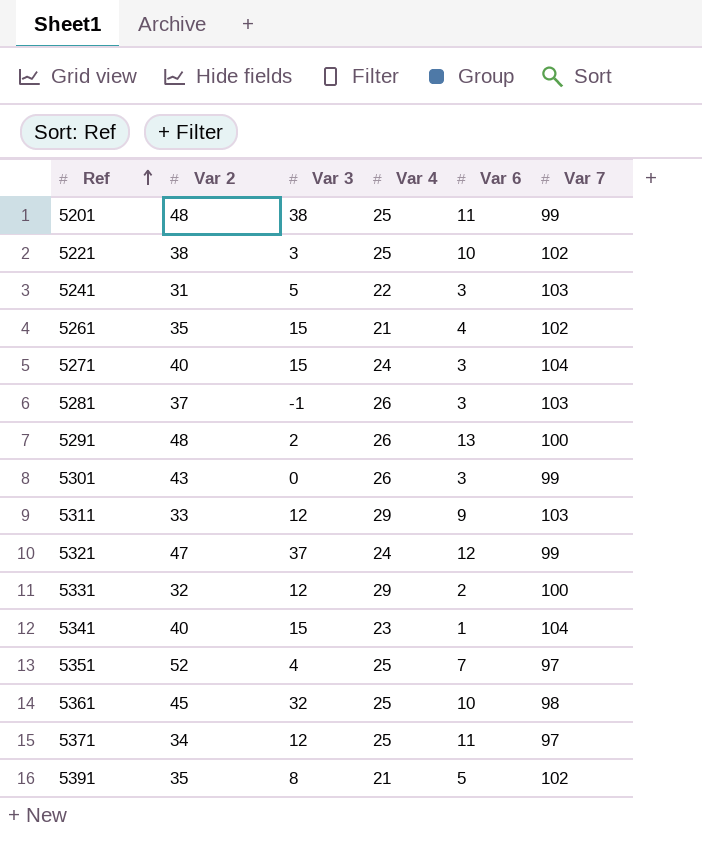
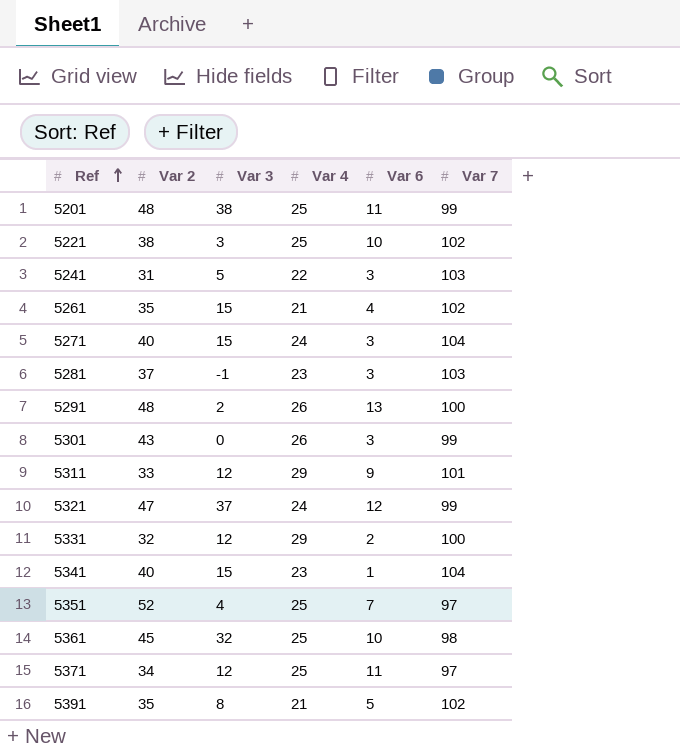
5281 | Var 4: 26 -> 23
5311 | Var 7: 103 -> 101

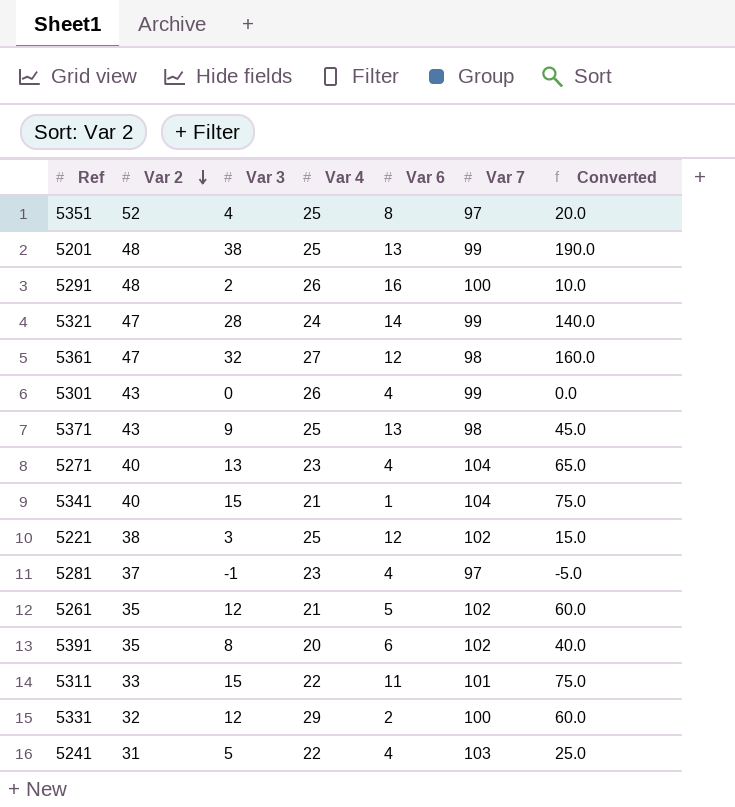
row order: Ref ascending -> Var 2 descending
column Converted | formula: none -> [Var 3] * 5
5351 | Var 6: 7 -> 8
5201 | Var 6: 11 -> 13
5291 | Var 6: 13 -> 16
5321 | Var 3: 37 -> 28
5321 | Var 6: 12 -> 14
5361 | Var 2: 45 -> 47
5361 | Var 4: 25 -> 27
5361 | Var 6: 10 -> 12
5301 | Var 6: 3 -> 4
5371 | Var 2: 34 -> 43
5371 | Var 3: 12 -> 9
5371 | Var 6: 11 -> 13
5371 | Var 7: 97 -> 98
5271 | Var 3: 15 -> 13
5271 | Var 4: 24 -> 23
5271 | Var 6: 3 -> 4
5341 | Var 4: 23 -> 21
5221 | Var 6: 10 -> 12
5281 | Var 6: 3 -> 4
5281 | Var 7: 103 -> 97
5261 | Var 3: 15 -> 12
5261 | Var 6: 4 -> 5
5391 | Var 4: 21 -> 20
5391 | Var 6: 5 -> 6
5311 | Var 3: 12 -> 15
5311 | Var 4: 29 -> 22
5311 | Var 6: 9 -> 11
5241 | Var 6: 3 -> 4

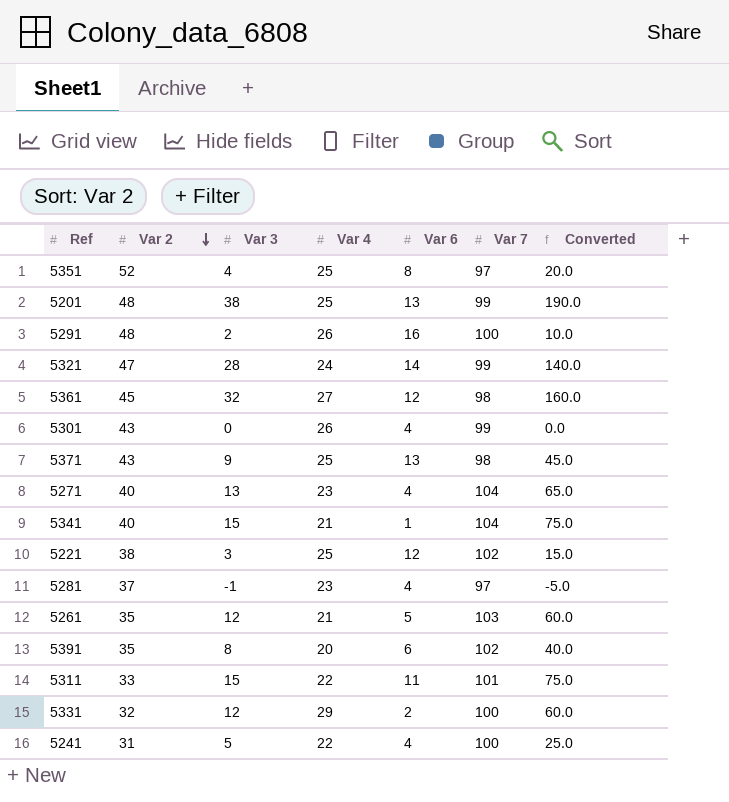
5361 | Var 2: 47 -> 45
5261 | Var 7: 102 -> 103
5241 | Var 7: 103 -> 100

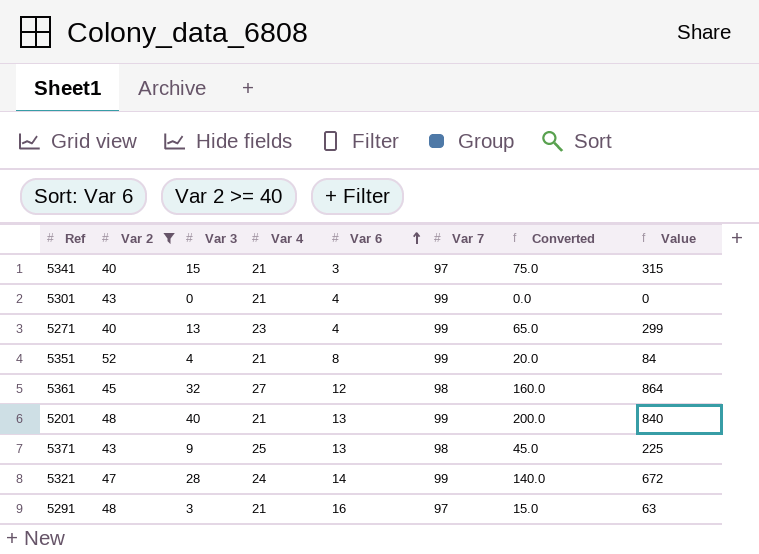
filter: none -> Var 2 >= 40
row order: Var 2 descending -> Var 6 ascending
column Value | formula: none -> [Var 3] * [Var 4]
5341 | Var 6: 1 -> 3
5341 | Var 7: 104 -> 97
5301 | Var 4: 26 -> 21
5271 | Var 7: 104 -> 99
5351 | Var 4: 25 -> 21
5351 | Var 7: 97 -> 99
5201 | Var 3: 38 -> 40
5201 | Var 4: 25 -> 21
5201 | Converted: 190.0 -> 200.0
5291 | Var 3: 2 -> 3
5291 | Var 4: 26 -> 21
5291 | Var 7: 100 -> 97
5291 | Converted: 10.0 -> 15.0

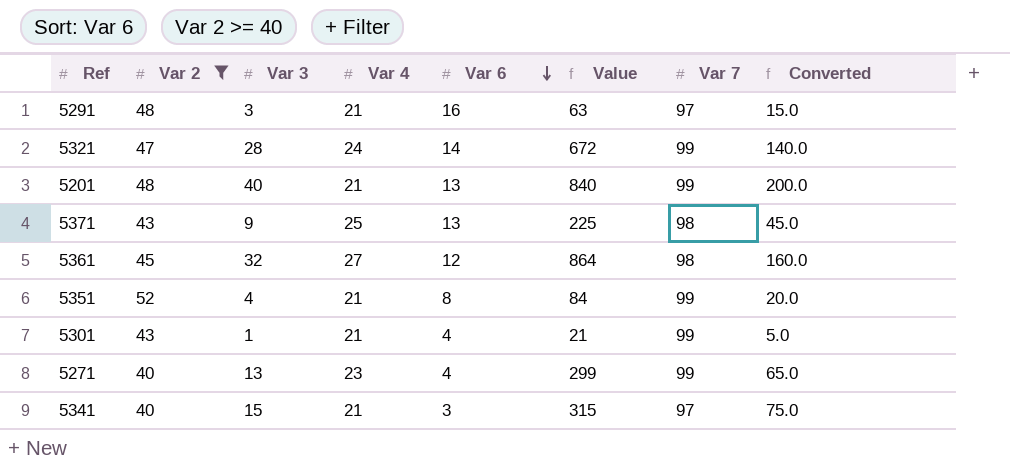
row order: Var 6 ascending -> Var 6 descending
column Value | position: 8 -> 6
5301 | Var 3: 0 -> 1
5301 | Value: 0 -> 21
5301 | Converted: 0.0 -> 5.0

